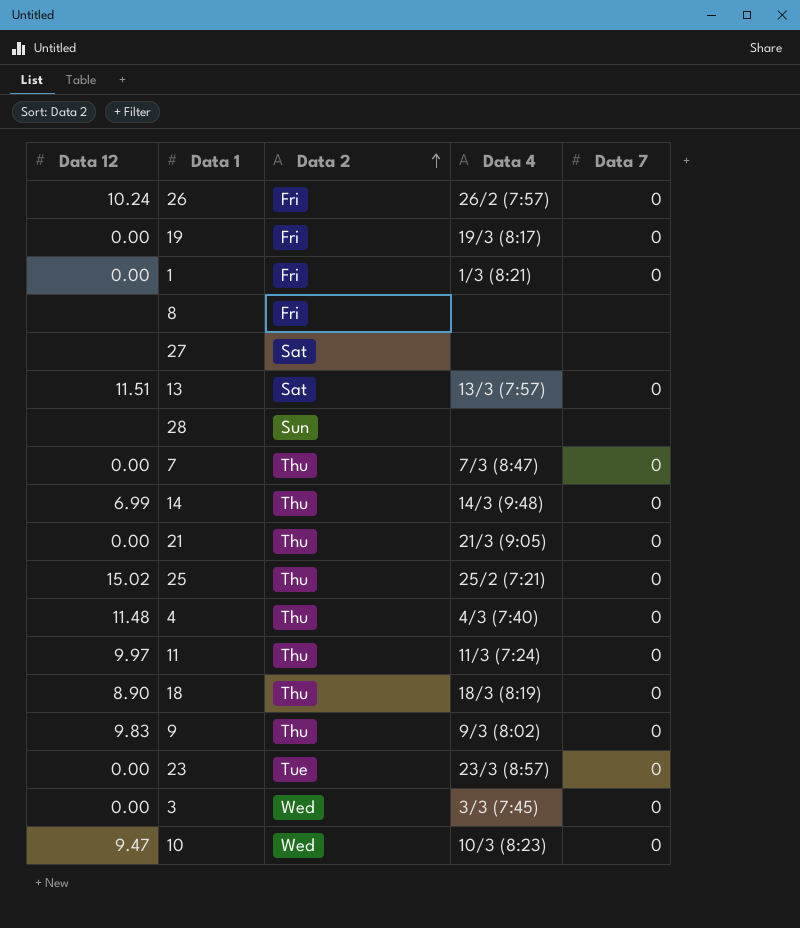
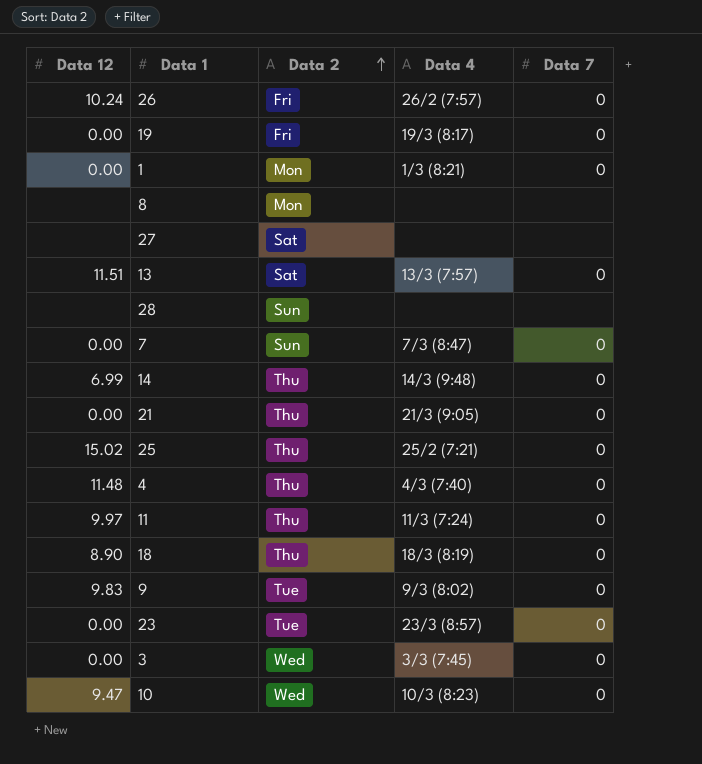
1 | Data 2: Fri -> Mon
8 | Data 2: Fri -> Mon
7 | Data 2: Thu -> Sun
9 | Data 2: Thu -> Tue

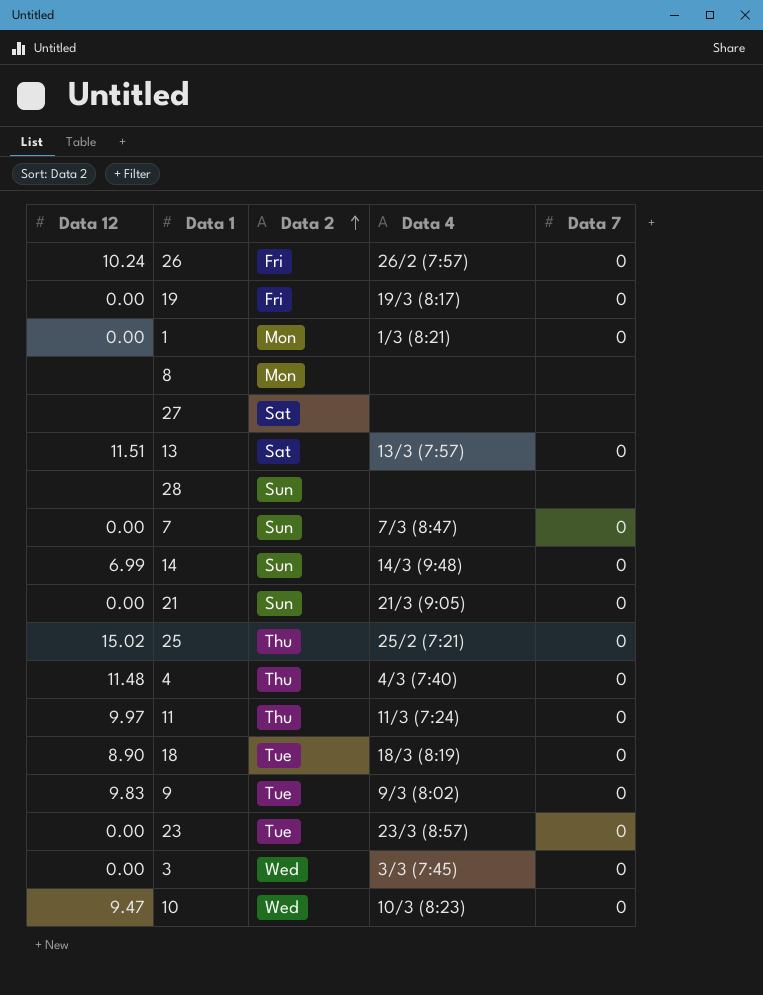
14 | Data 2: Thu -> Sun
21 | Data 2: Thu -> Sun
18 | Data 2: Thu -> Tue

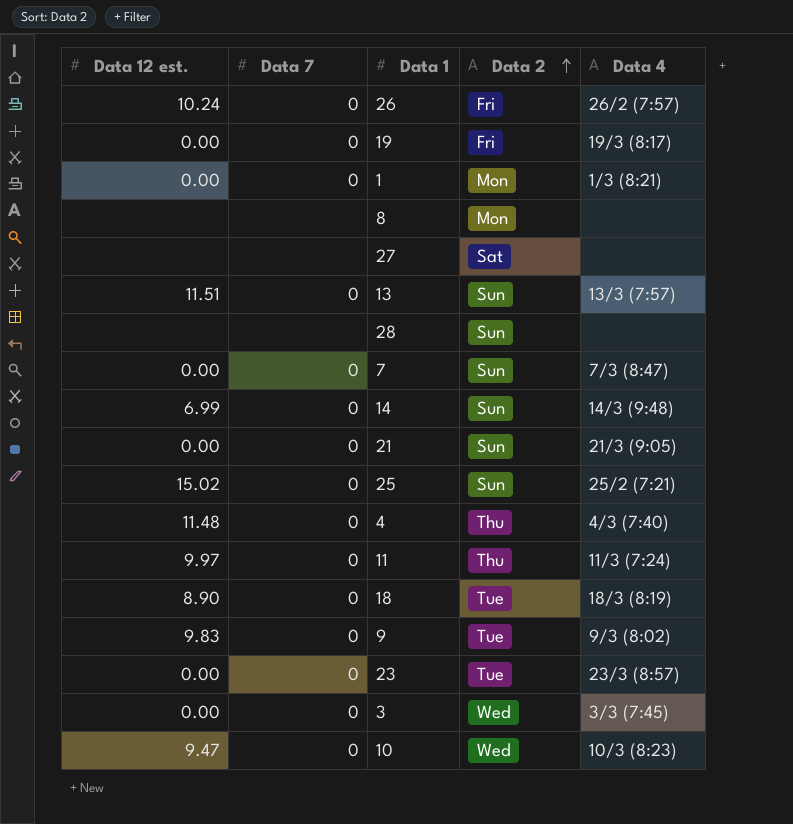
column name: Data 12 -> Data 12 est.
column Data 7 | position: 5 -> 2
13 | Data 2: Sat -> Sun
25 | Data 2: Thu -> Sun

